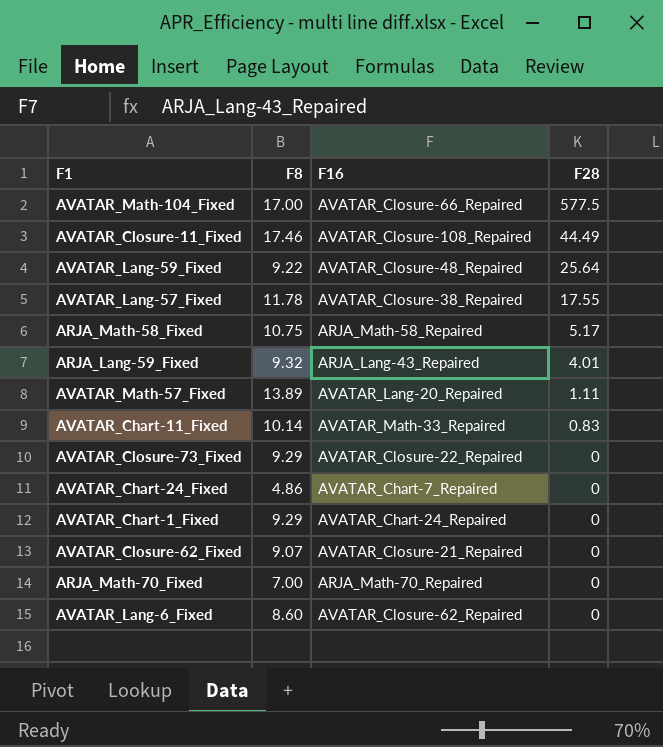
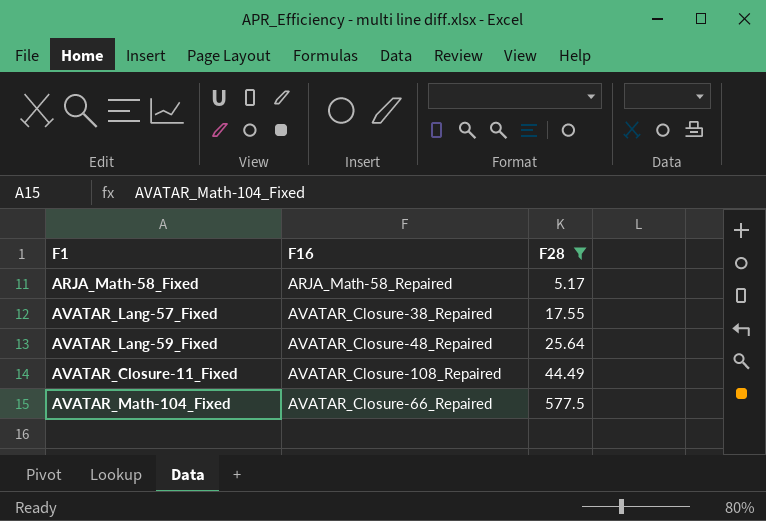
filter: none -> F28 >= 5.17
row order: F28 descending -> F28 ascending
column F8 | position: 2 -> none

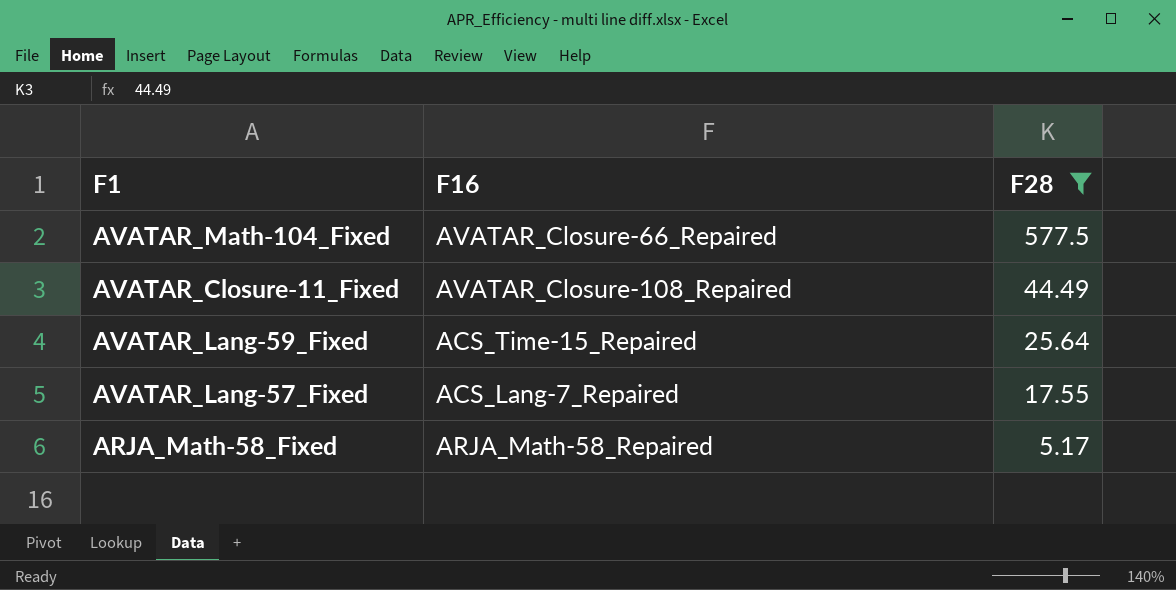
row order: F28 ascending -> F28 descending
AVATAR_Lang-59_Fixed | F16: AVATAR_Closure-48_Repaired -> ACS_Time-15_Repaired
AVATAR_Lang-57_Fixed | F16: AVATAR_Closure-38_Repaired -> ACS_Lang-7_Repaired

